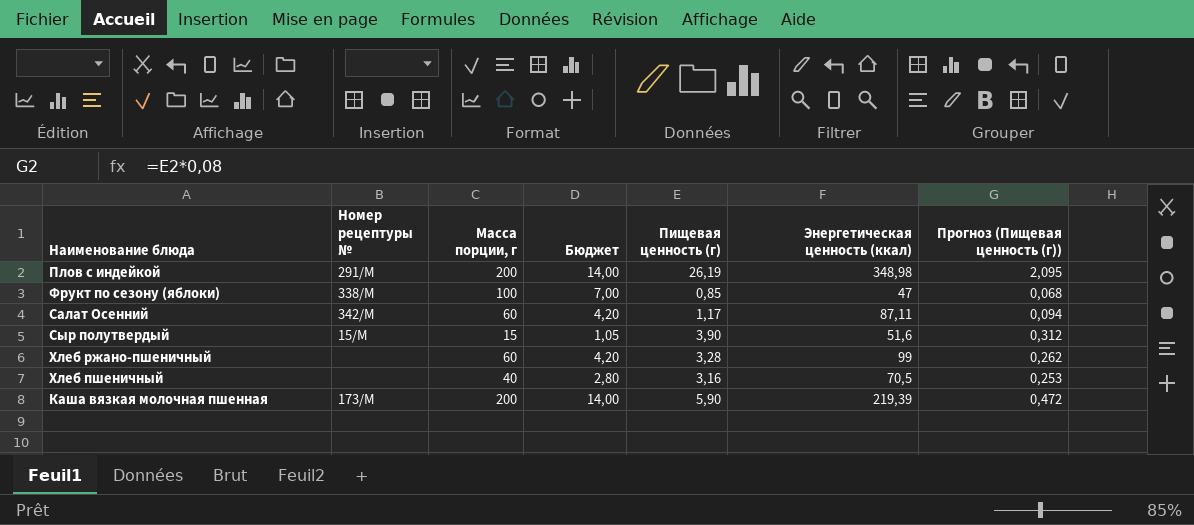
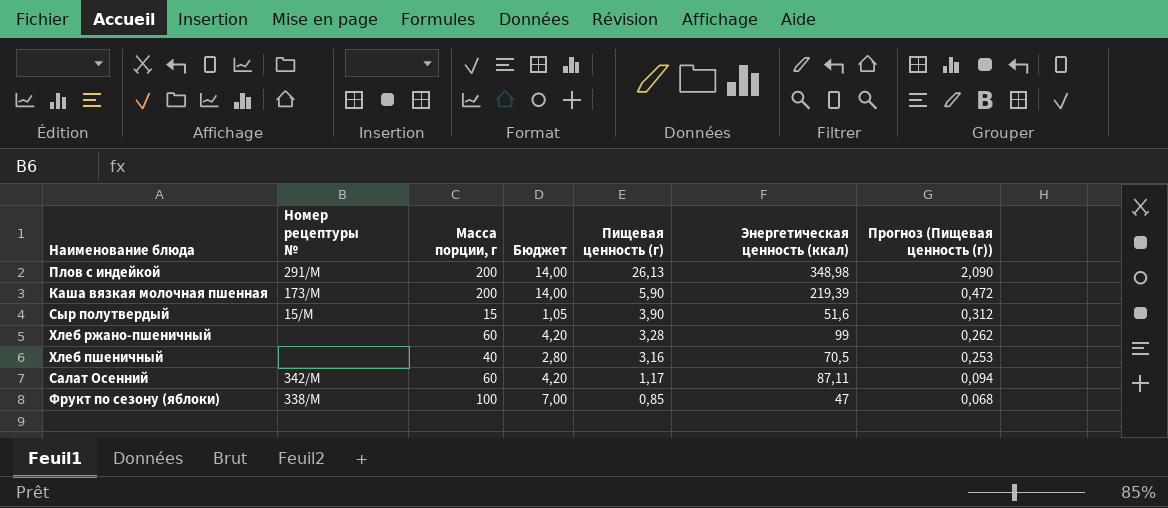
row order: none -> Пищевая ценность (г) descending
Плов с индейкой | Пищевая ценность (г): 26,19 -> 26,13
Плов с индейкой | Прогноз (Пищевая ценность (г)): 2,095 -> 2,090

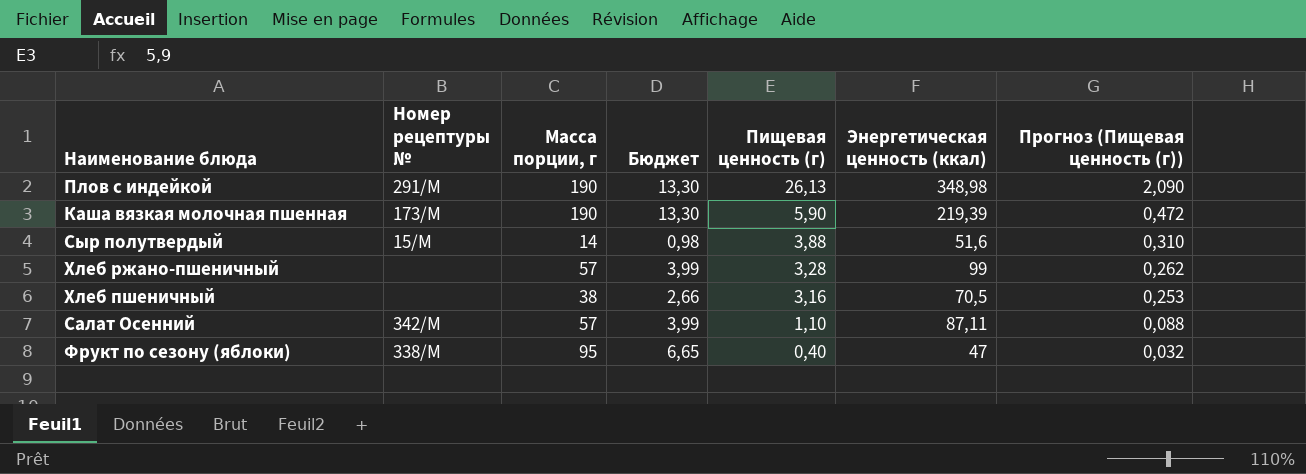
Плов с индейкой | Масса порции, г: 200 -> 190
Плов с индейкой | Бюджет: 14,00 -> 13,30
Каша вязкая молочная пшенная | Масса порции, г: 200 -> 190
Каша вязкая молочная пшенная | Бюджет: 14,00 -> 13,30
Сыр полутвердый | Масса порции, г: 15 -> 14
Сыр полутвердый | Бюджет: 1,05 -> 0,98
Сыр полутвердый | Пищевая ценность (г): 3,90 -> 3,88
Сыр полутвердый | Прогноз (Пищевая ценность (г)): 0,312 -> 0,310
Хлеб ржано-пшеничный | Масса порции, г: 60 -> 57
Хлеб ржано-пшеничный | Бюджет: 4,20 -> 3,99
Хлеб пшеничный | Масса порции, г: 40 -> 38
Хлеб пшеничный | Бюджет: 2,80 -> 2,66
Салат Осенний | Масса порции, г: 60 -> 57
Салат Осенний | Бюджет: 4,20 -> 3,99
Салат Осенний | Пищевая ценность (г): 1,17 -> 1,10
Салат Осенний | Прогноз (Пищевая ценность (г)): 0,094 -> 0,088
Фрукт по сезону (яблоки) | Масса порции, г: 100 -> 95
Фрукт по сезону (яблоки) | Бюджет: 7,00 -> 6,65
Фрукт по сезону (яблоки) | Пищевая ценность (г): 0,85 -> 0,40
Фрукт по сезону (яблоки) | Прогноз (Пищевая ценность (г)): 0,068 -> 0,032

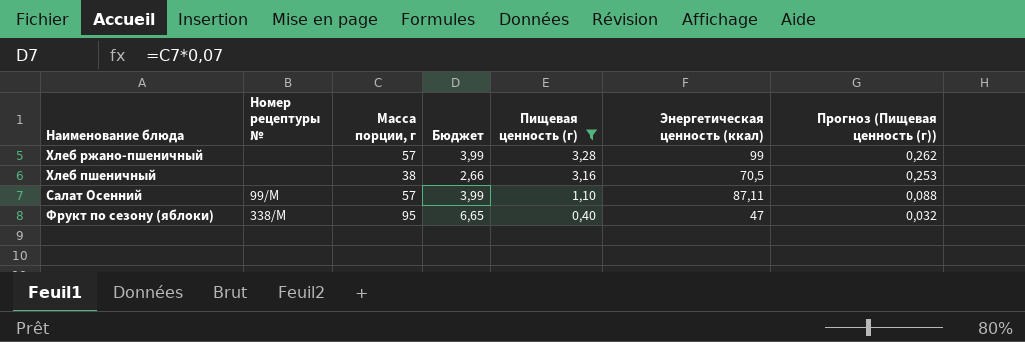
filter: none -> Пищевая ценность (г) <= 3,28
Салат Осенний | Номер рецептуры №: 342/М -> 99/М

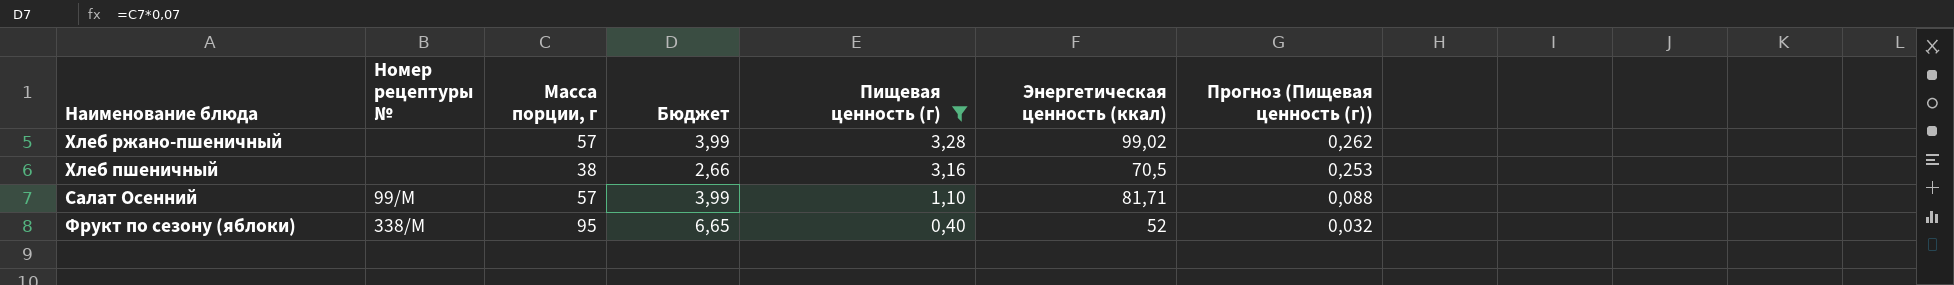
Хлеб ржано-пшеничный | Энергетическая ценность (ккал): 99 -> 99,02
Салат Осенний | Энергетическая ценность (ккал): 87,11 -> 81,71
Фрукт по сезону (яблоки) | Энергетическая ценность (ккал): 47 -> 52

